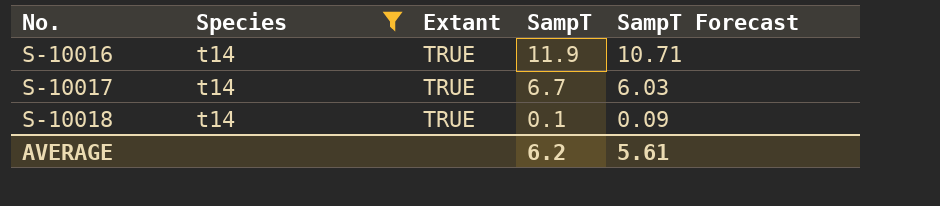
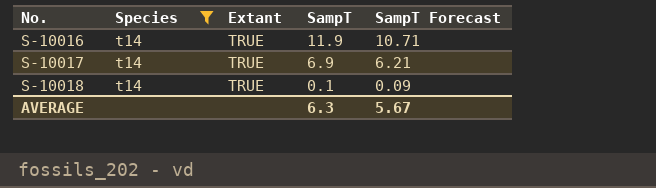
S-10017 | SampT: 6.7 -> 6.9
S-10017 | SampT Forecast: 6.03 -> 6.21
AVERAGE | SampT: 6.2 -> 6.3
AVERAGE | SampT Forecast: 5.61 -> 5.67

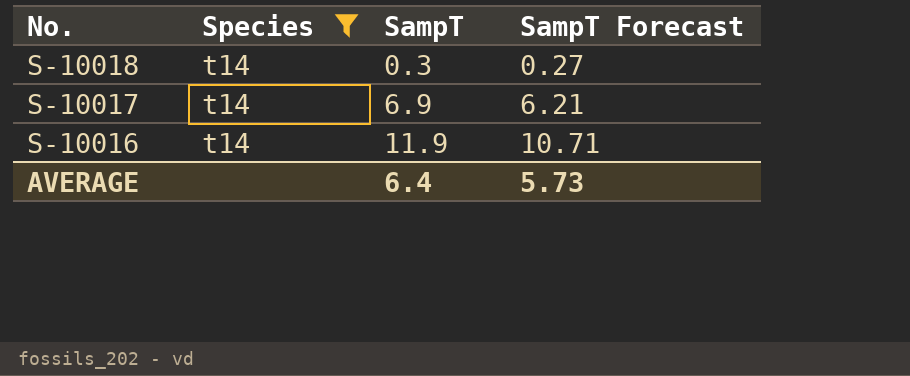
row order: No. ascending -> No. descending
column Extant | position: 3 -> none
S-10018 | SampT: 0.1 -> 0.3
S-10018 | SampT Forecast: 0.09 -> 0.27
AVERAGE | SampT: 6.3 -> 6.4
AVERAGE | SampT Forecast: 5.67 -> 5.73

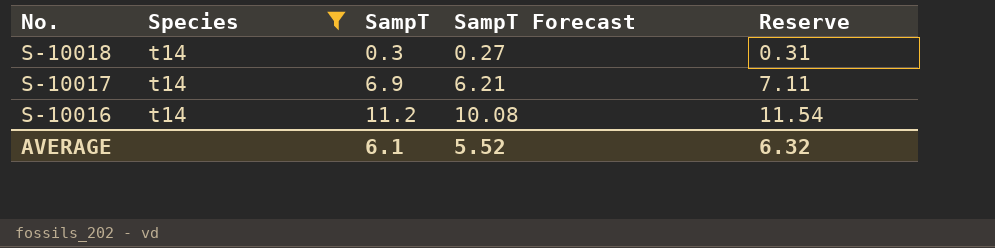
column Reserve | formula: none -> [SampT] * 1.03
S-10016 | SampT: 11.9 -> 11.2
S-10016 | SampT Forecast: 10.71 -> 10.08
AVERAGE | SampT: 6.4 -> 6.1
AVERAGE | SampT Forecast: 5.73 -> 5.52

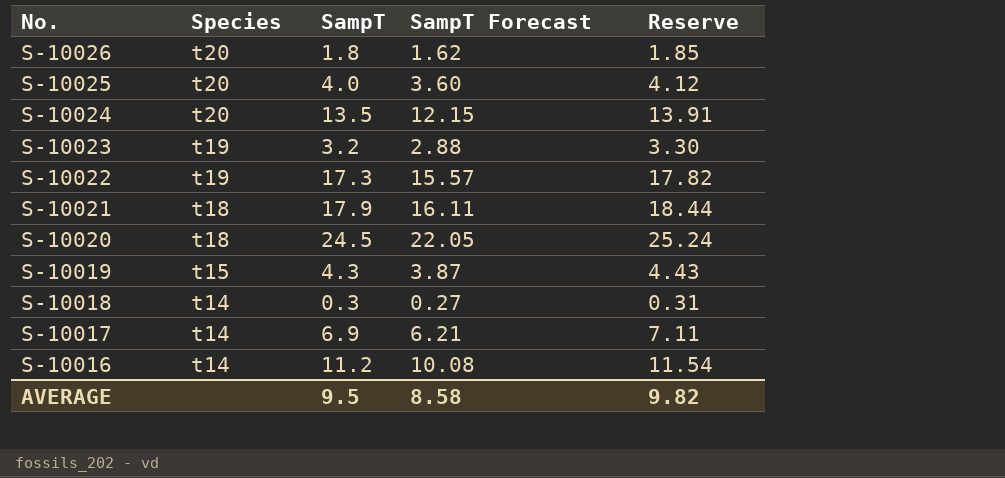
filter: Species = t14 -> none
AVERAGE | SampT: 6.1 -> 9.5
AVERAGE | SampT Forecast: 5.52 -> 8.58
AVERAGE | Reserve: 6.32 -> 9.82

